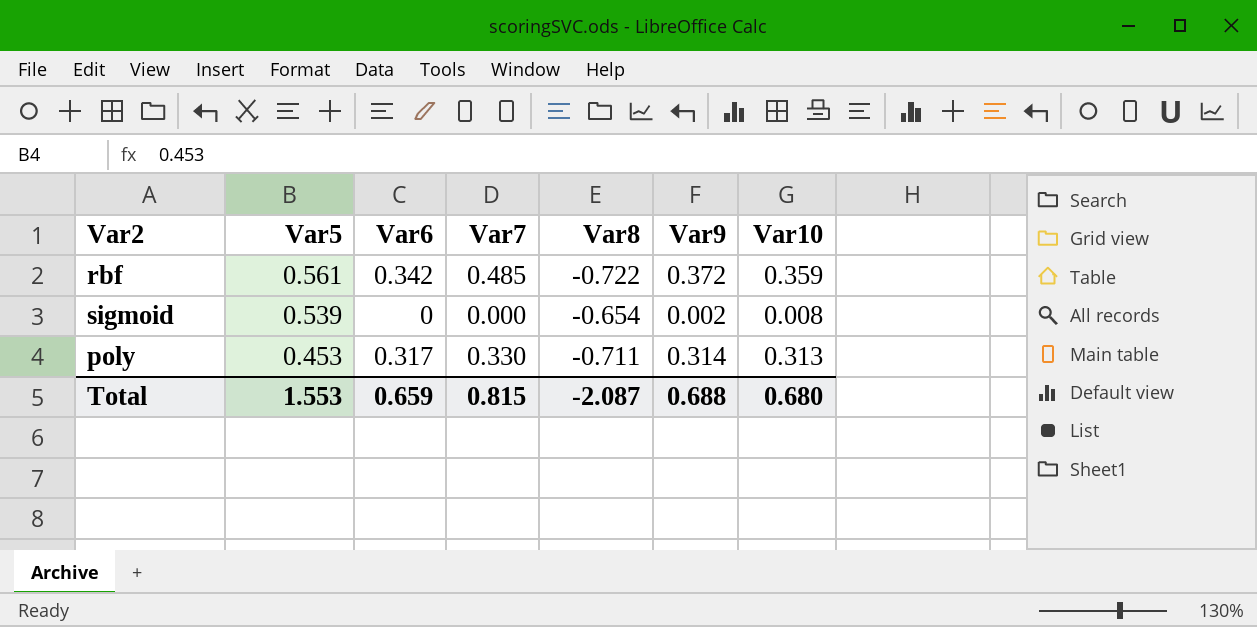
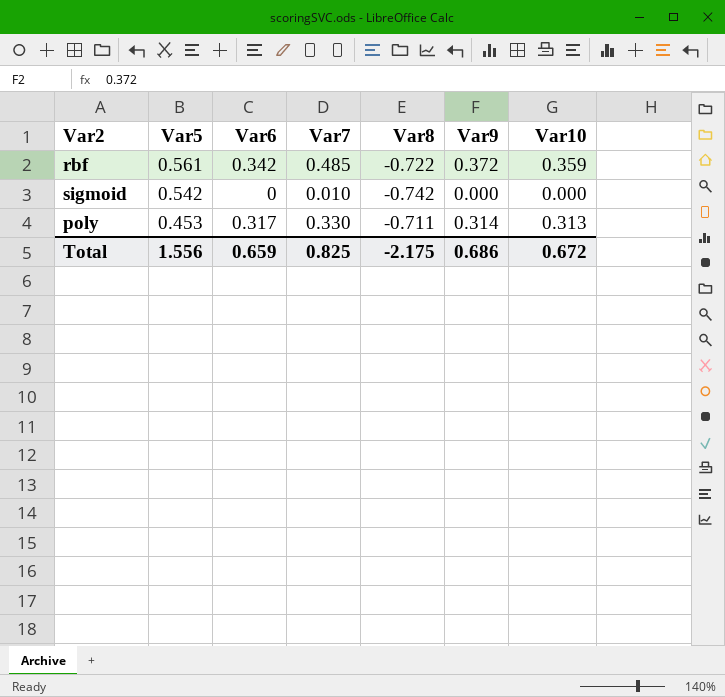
sigmoid | Var5: 0.539 -> 0.542
sigmoid | Var7: 0.000 -> 0.010
sigmoid | Var8: -0.654 -> -0.742
sigmoid | Var9: 0.002 -> 0.000
sigmoid | Var10: 0.008 -> 0.000
Total | Var5: 1.553 -> 1.556
Total | Var7: 0.815 -> 0.825
Total | Var8: -2.087 -> -2.175
Total | Var9: 0.688 -> 0.686
Total | Var10: 0.680 -> 0.672

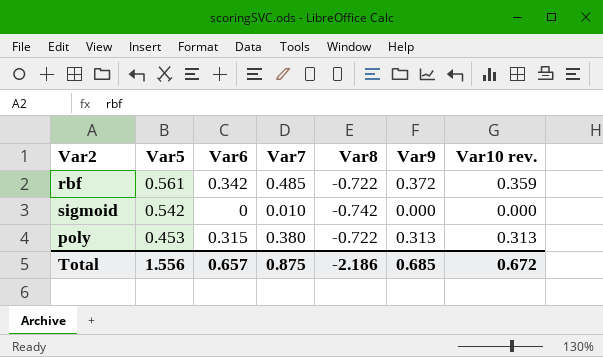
column name: Var10 -> Var10 rev.
poly | Var6: 0.317 -> 0.315
poly | Var7: 0.330 -> 0.380
poly | Var8: -0.711 -> -0.722
poly | Var9: 0.314 -> 0.313
Total | Var6: 0.659 -> 0.657
Total | Var7: 0.825 -> 0.875
Total | Var8: -2.175 -> -2.186
Total | Var9: 0.686 -> 0.685

